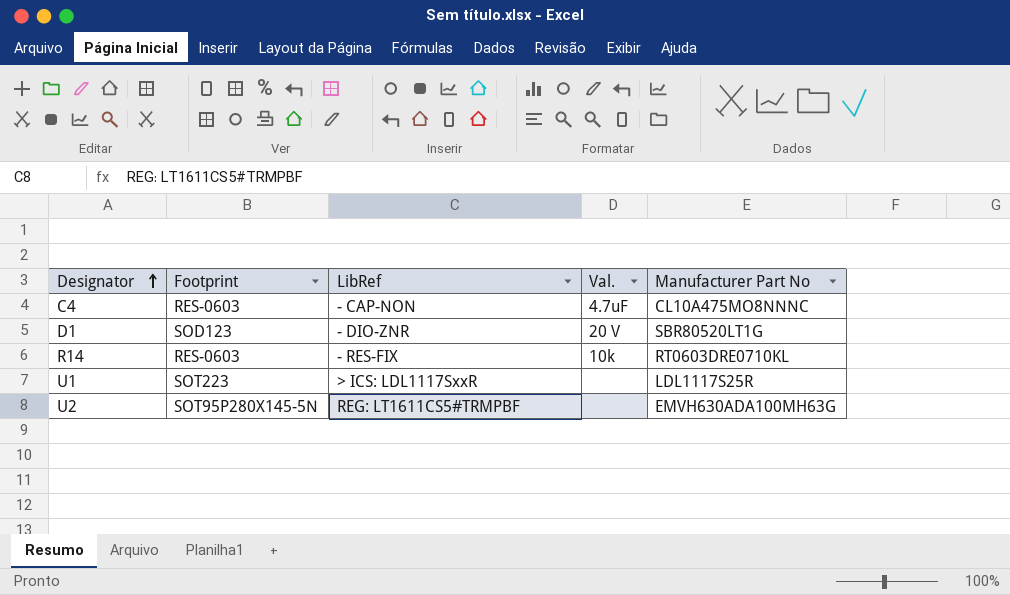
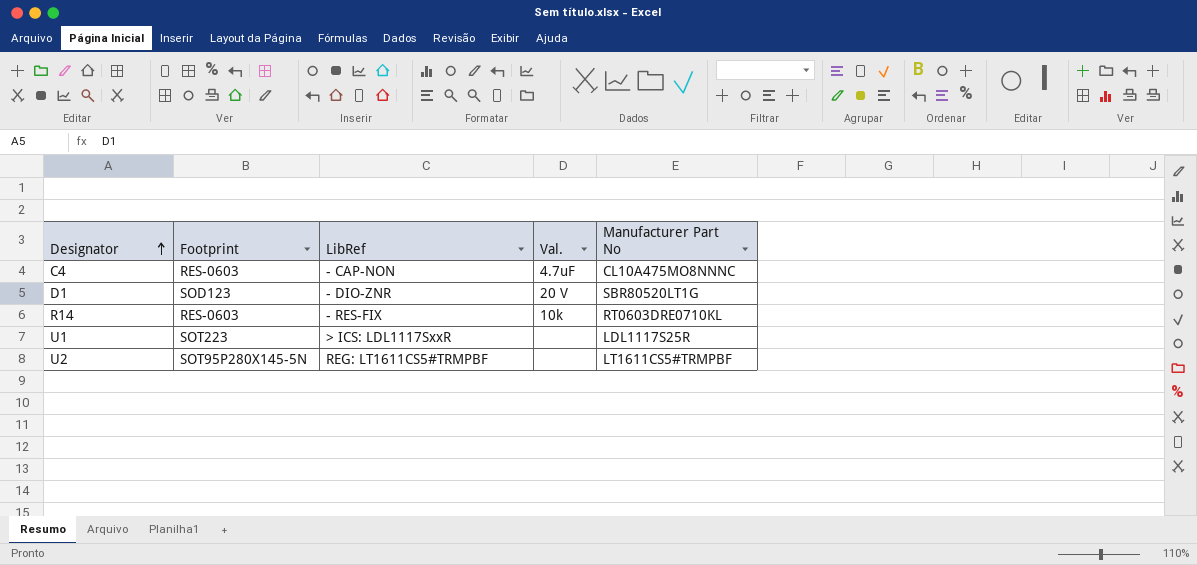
U2 | Manufacturer Part No: EMVH630ADA100MH63G -> LT1611CS5#TRMPBF

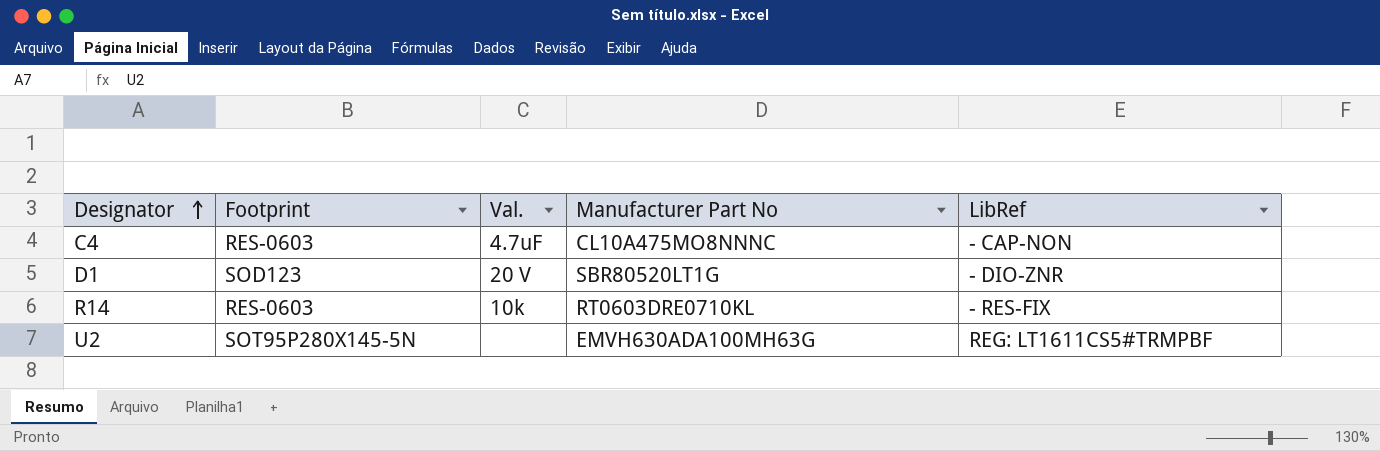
column LibRef | position: 3 -> 5
row U1: SOT223 | > ICS: LDL1117SxxR | none | LDL1117S25R -> none
U2 | Manufacturer Part No: LT1611CS5#TRMPBF -> EMVH630ADA100MH63G

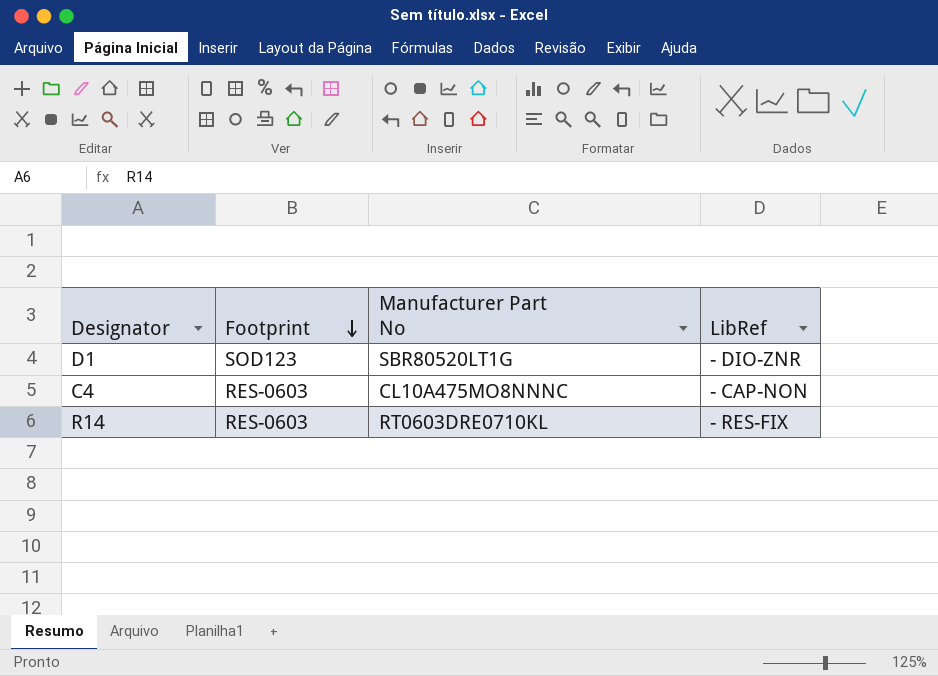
row order: Designator ascending -> Footprint descending
column Val. | position: 3 -> none
row U2: SOT95P280X145-5N | none | EMVH630ADA100MH63G | REG: LT1611CS5#TRMPBF -> none

